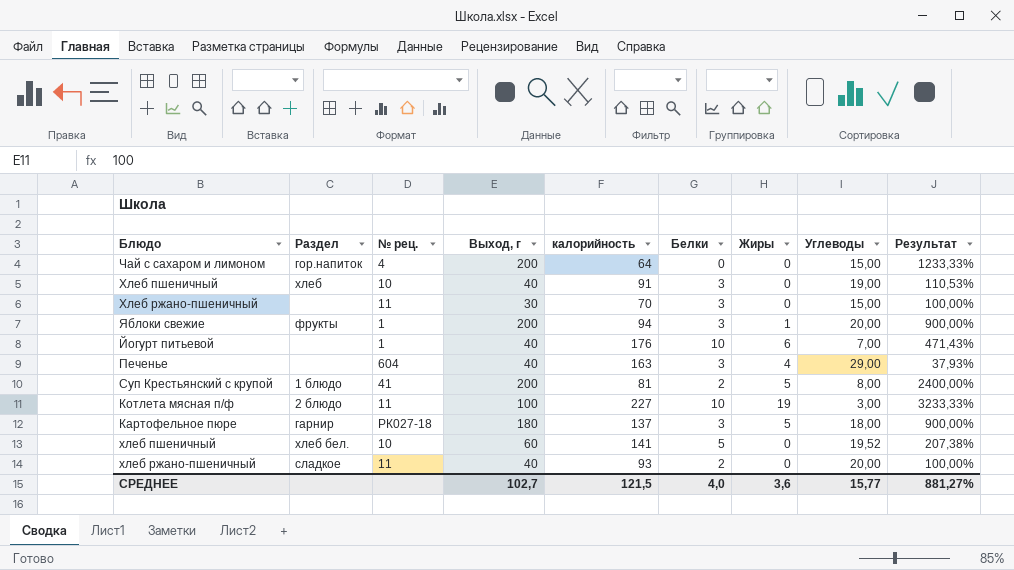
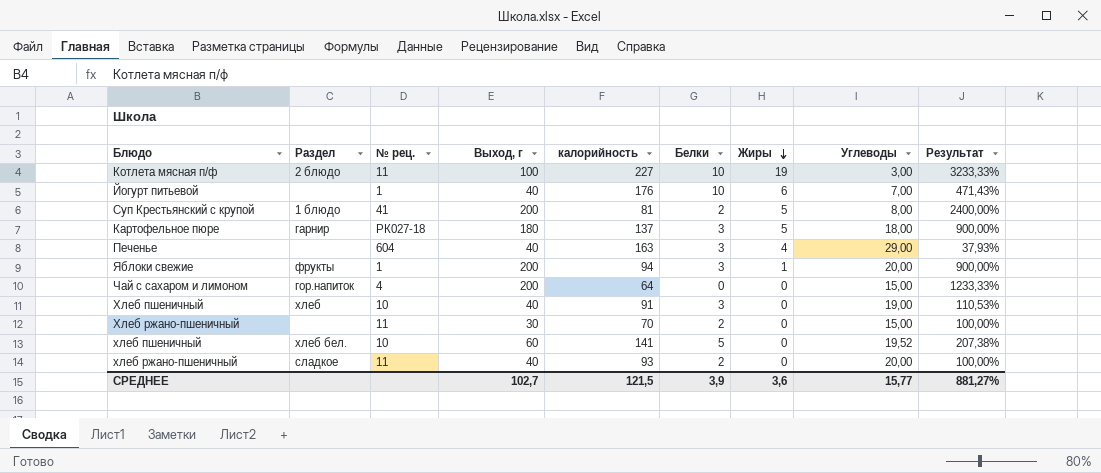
row order: none -> Жиры descending
Хлеб ржано-пшеничный | Белки: 3 -> 2
СРЕДНЕЕ | Белки: 4,0 -> 3,9

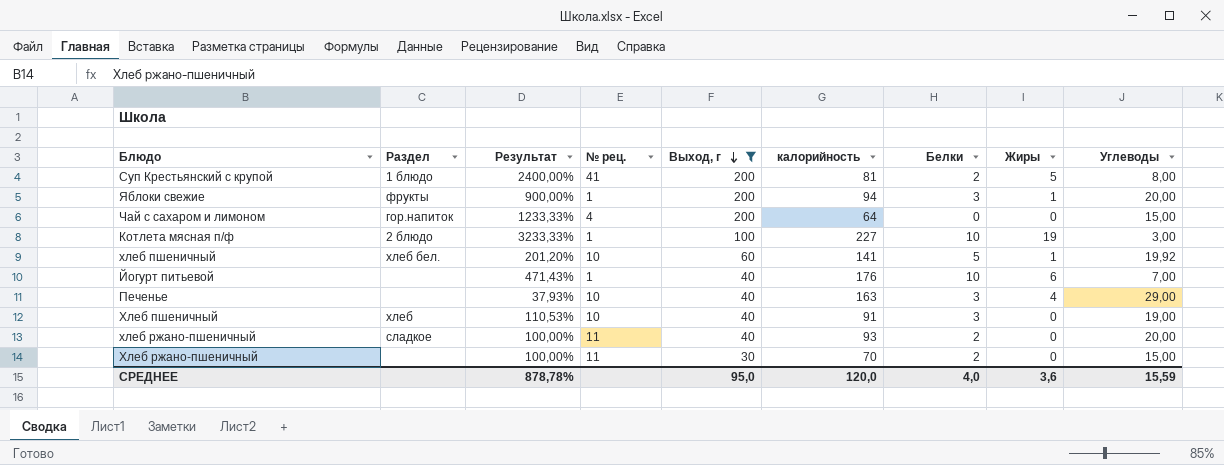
filter: none -> Выход, г != 180
row order: Жиры descending -> Выход, г descending
column Результат | position: 9 -> 3
Котлета мясная п/ф | № рец.: 11 -> 1
хлеб пшеничный | Результат: 207,38% -> 201,20%
хлеб пшеничный | Жиры: 0 -> 1
хлеб пшеничный | Углеводы: 19,52 -> 19,92
Печенье | № рец.: 604 -> 10
СРЕДНЕЕ | Результат: 881,27% -> 878,78%
СРЕДНЕЕ | Выход, г: 102,7 -> 95,0
СРЕДНЕЕ | калорийность: 121,5 -> 120,0
СРЕДНЕЕ | Белки: 3,9 -> 4,0
СРЕДНЕЕ | Углеводы: 15,77 -> 15,59

